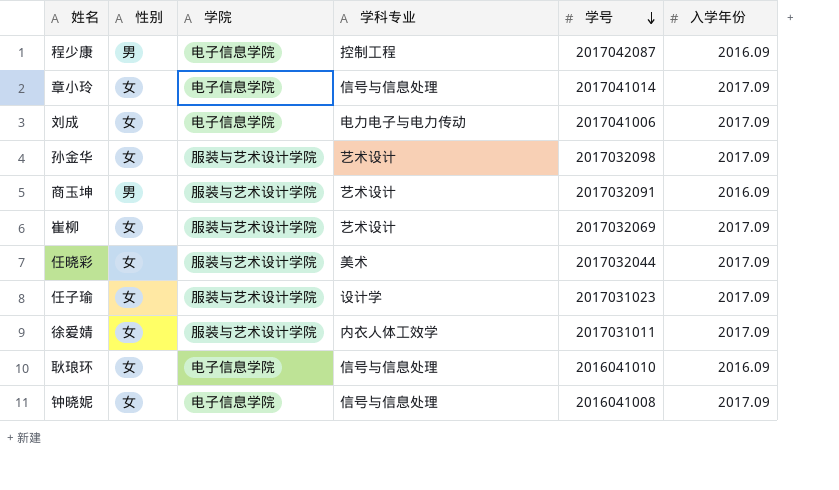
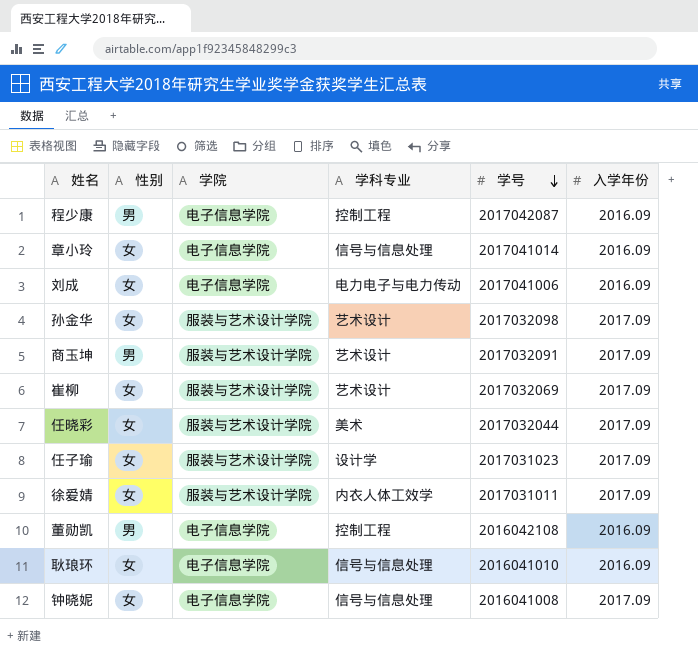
章小玲 | 入学年份: 2017.09 -> 2016.09
刘成 | 入学年份: 2017.09 -> 2016.09
商玉坤 | 入学年份: 2016.09 -> 2017.09
row 董勋凯: none -> 男 | 电子信息学院 | 控制工程 | 2016042108 | 2016.09

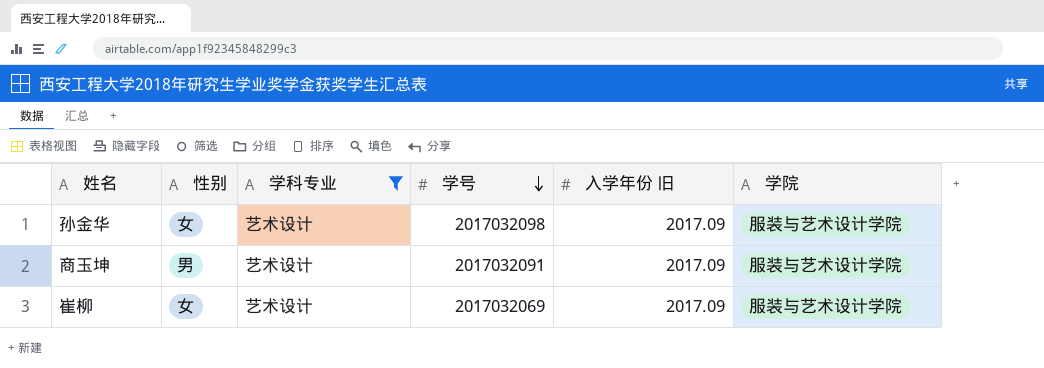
filter: none -> 学科专业 = 艺术设计
column name: 入学年份 -> 入学年份 旧
column 学院 | position: 3 -> 6

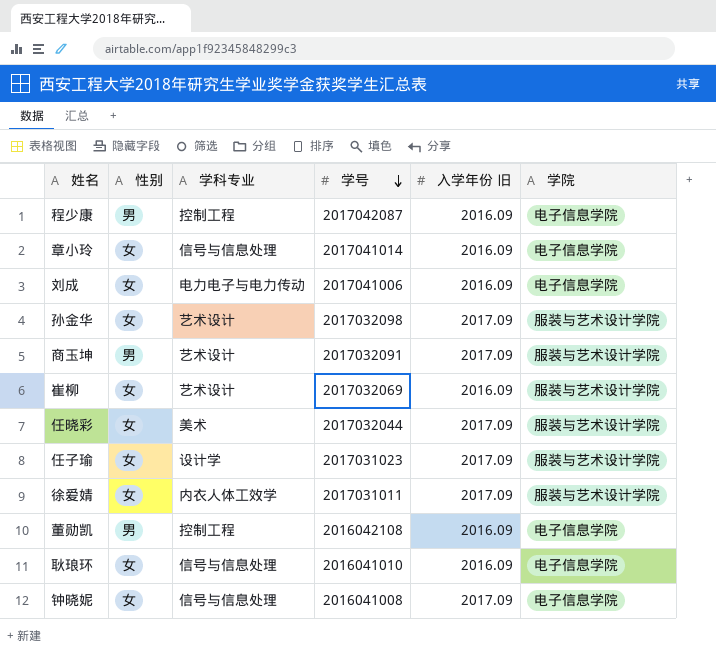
filter: 学科专业 = 艺术设计 -> none
崔柳 | 入学年份 旧: 2017.09 -> 2016.09

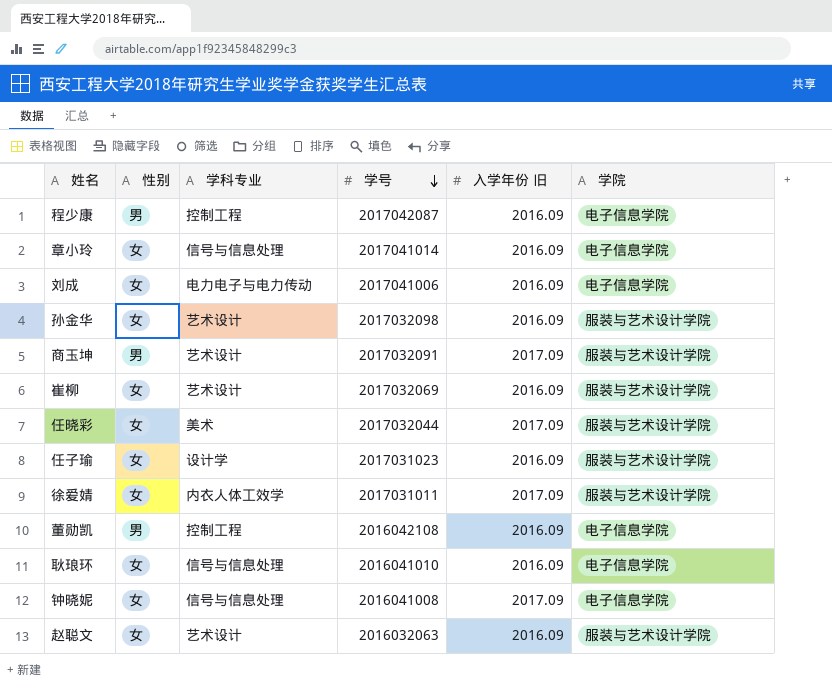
孙金华 | 入学年份 旧: 2017.09 -> 2016.09
任子瑜 | 入学年份 旧: 2017.09 -> 2016.09
row 赵聪文: none -> 女 | 艺术设计 | 2016032063 | 2016.09 | 服装与艺术设计学院

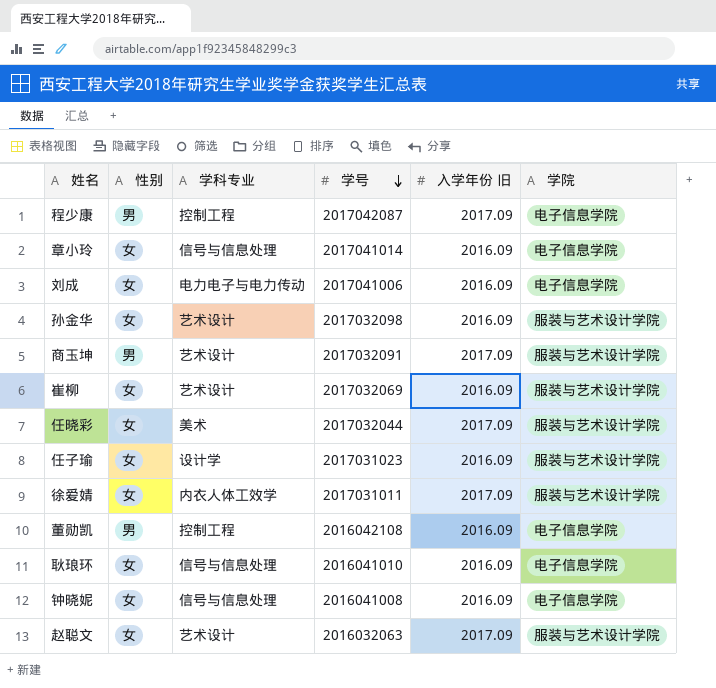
程少康 | 入学年份 旧: 2016.09 -> 2017.09
钟晓妮 | 入学年份 旧: 2017.09 -> 2016.09
赵聪文 | 入学年份 旧: 2016.09 -> 2017.09

